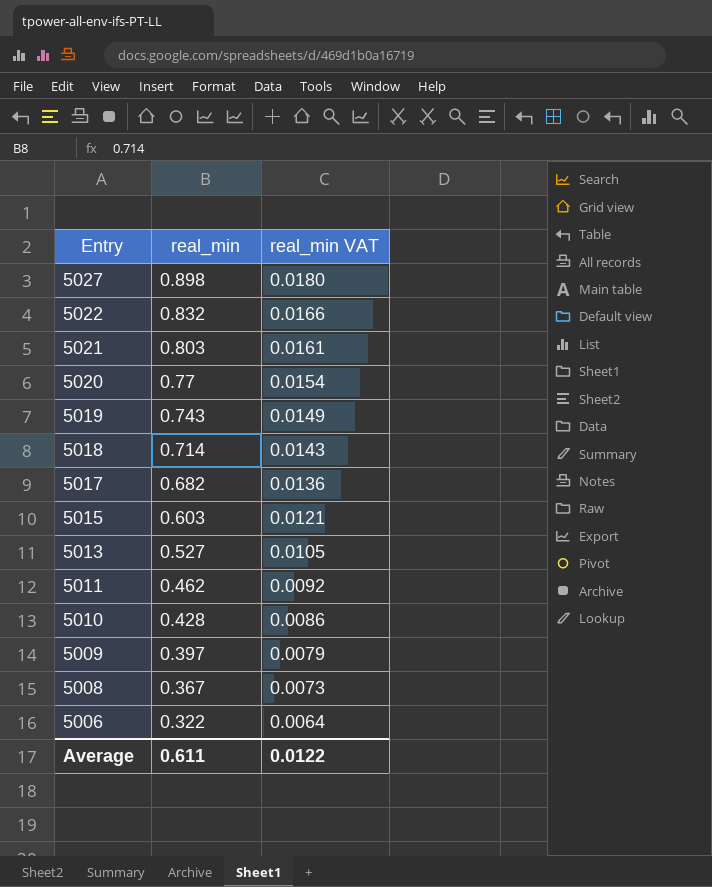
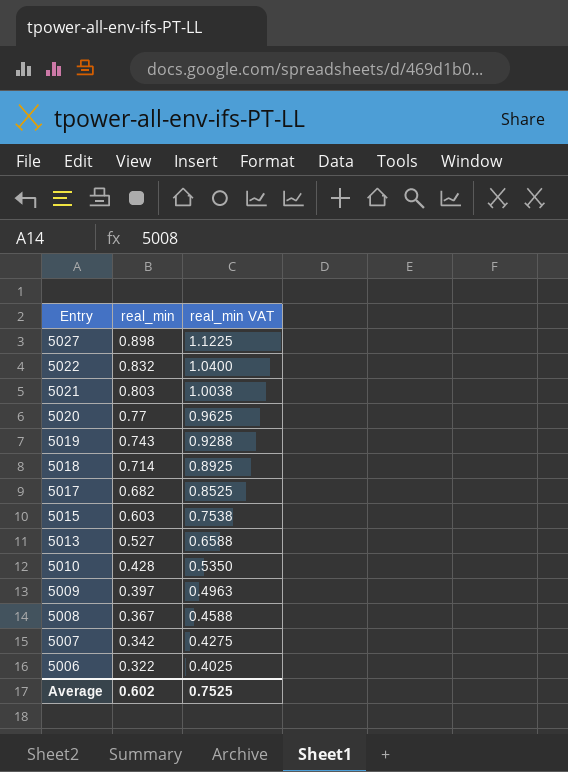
column real_min VAT | formula: [real_min] * 0.02 -> [real_min] * 1.25
row 5011: 0.462 | 0.0092 -> none
row 5007: none -> 0.342 | 0.4275
Average | real_min: 0.611 -> 0.602
Average | real_min VAT: 0.0122 -> 0.7525

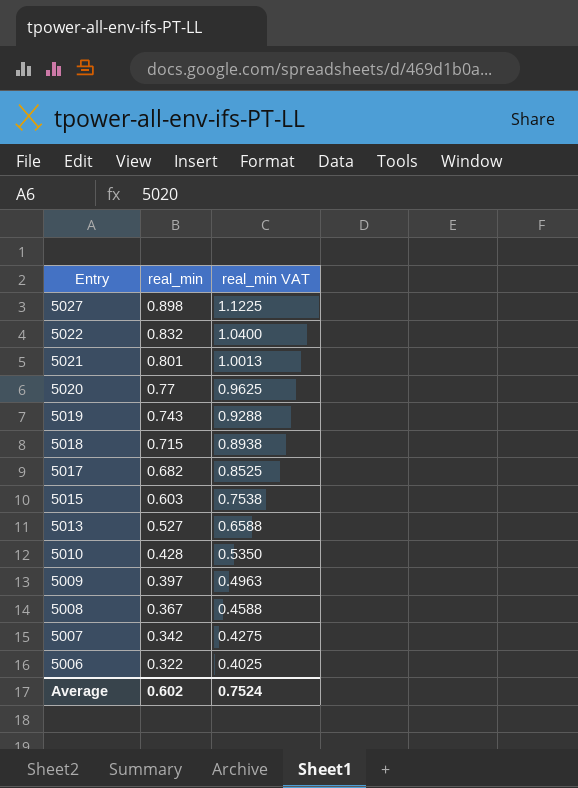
5021 | real_min: 0.803 -> 0.801
5021 | real_min VAT: 1.0038 -> 1.0013
5018 | real_min: 0.714 -> 0.715
5018 | real_min VAT: 0.8925 -> 0.8938
Average | real_min VAT: 0.7525 -> 0.7524

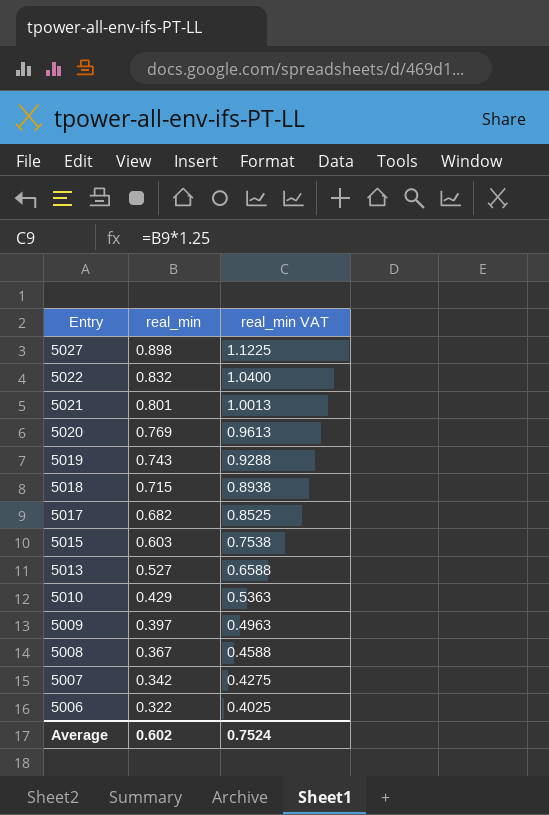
5020 | real_min: 0.77 -> 0.769
5020 | real_min VAT: 0.9625 -> 0.9613
5010 | real_min: 0.428 -> 0.429
5010 | real_min VAT: 0.5350 -> 0.5363

